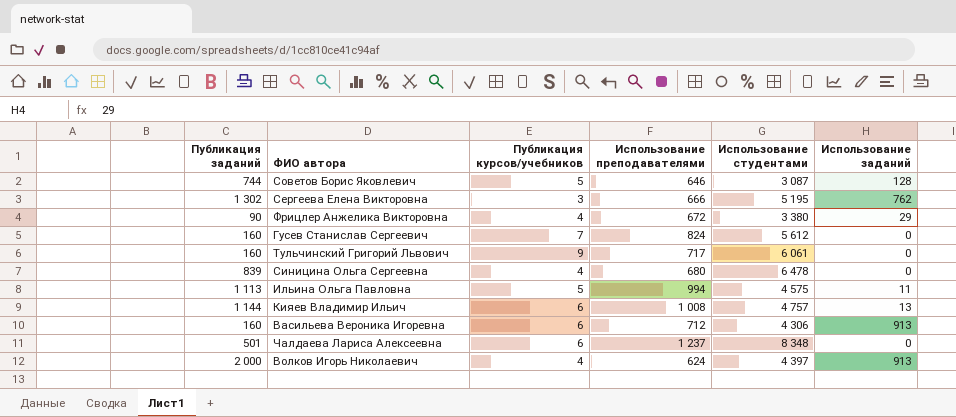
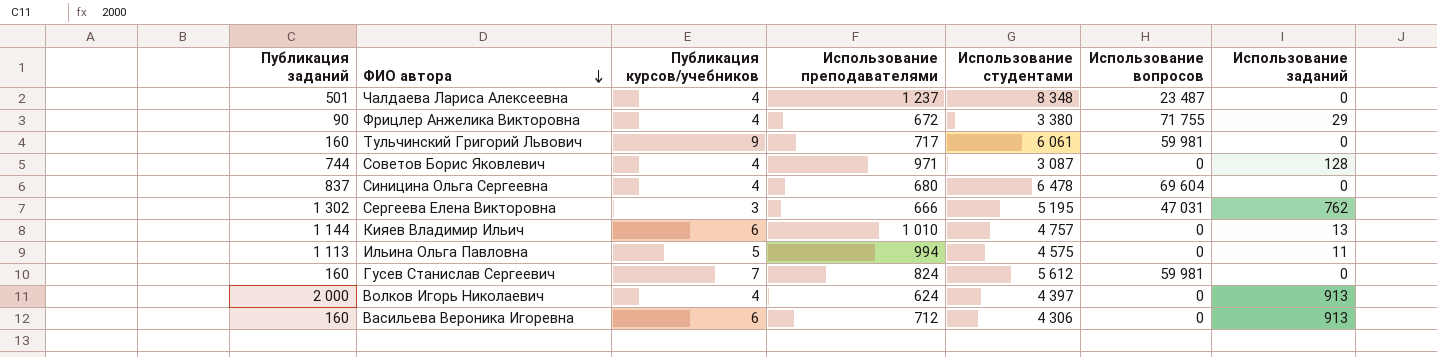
row order: none -> ФИО автора descending
column Использование вопросов | position: none -> 6
Чалдаева Лариса Алексеевна | Публикация курсов/учебников: 6 -> 4
Советов Борис Яковлевич | Публикация курсов/учебников: 5 -> 4
Советов Борис Яковлевич | Использование преподавателями: 646 -> 971
Синицина Ольга Сергеевна | Публикация заданий: 839 -> 837
Кияев Владимир Ильич | Использование преподавателями: 1 008 -> 1 010

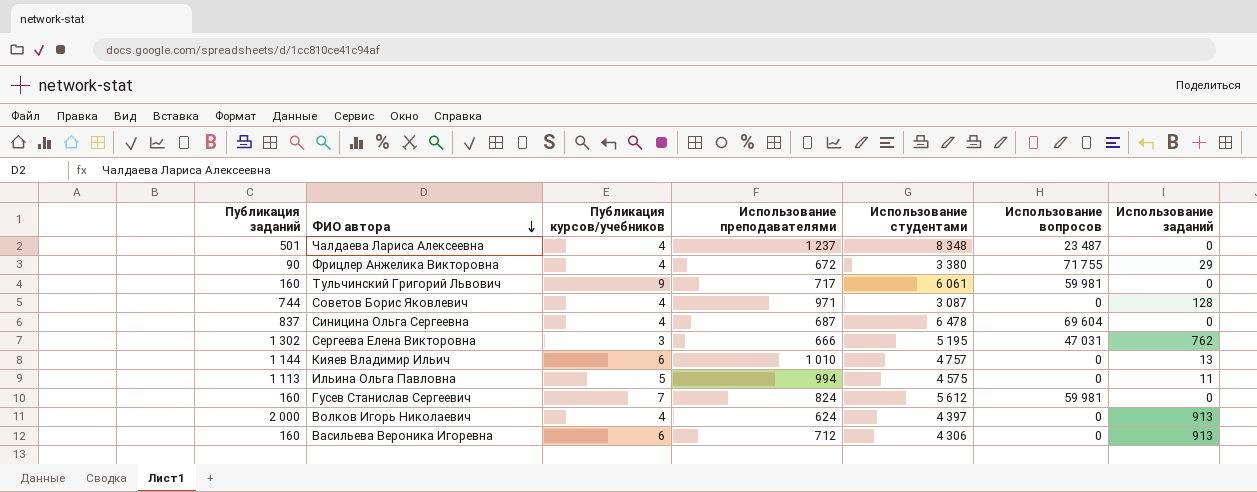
Синицина Ольга Сергеевна | Использование преподавателями: 680 -> 687

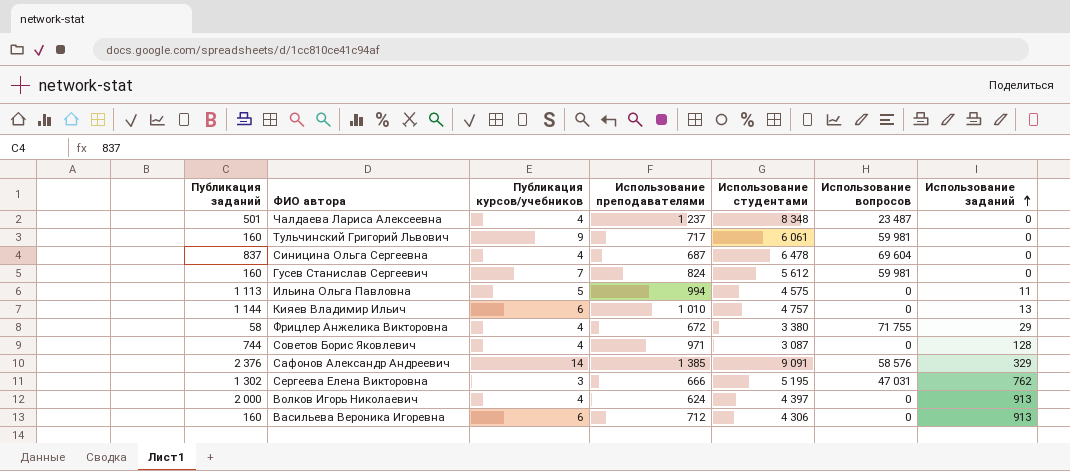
row order: ФИО автора descending -> Использование заданий ascending
Фрицлер Анжелика Викторовна | Публикация заданий: 90 -> 58
row Сафонов Александр Андреевич: none -> 2 376 | 14 | 1 385 | 9 091 | 58 576 | 329

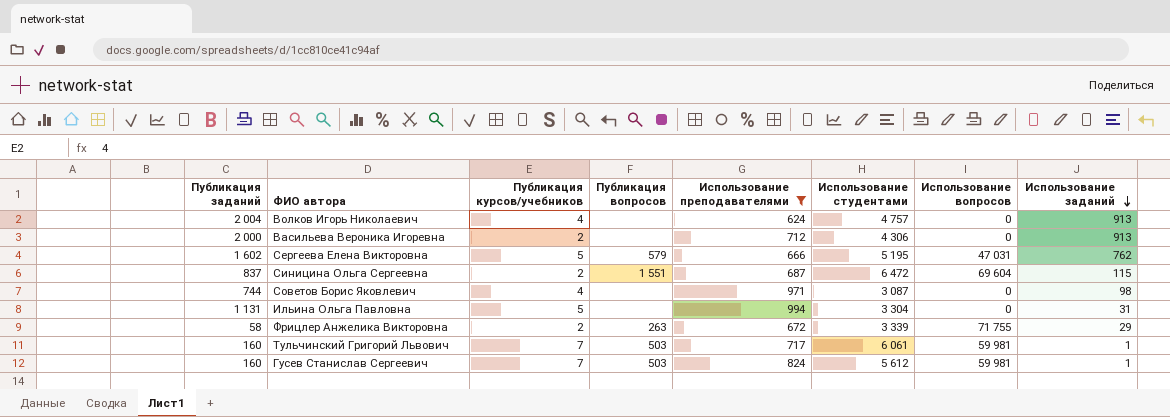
filter: none -> Использование преподавателями <= 994
row order: Использование заданий ascending -> Использование заданий descending
column Публикация вопросов | position: none -> 4
Волков Игорь Николаевич | Публикация заданий: 2 000 -> 2 004
Волков Игорь Николаевич | Использование студентами: 4 397 -> 4 757
Васильева Вероника Игоревна | Публикация заданий: 160 -> 2 000
Васильева Вероника Игоревна | Публикация курсов/учебников: 6 -> 2
Сергеева Елена Викторовна | Публикация заданий: 1 302 -> 1 602
Сергеева Елена Викторовна | Публикация курсов/учебников: 3 -> 5
Синицина Ольга Сергеевна | Публикация курсов/учебников: 4 -> 2
Синицина Ольга Сергеевна | Использование студентами: 6 478 -> 6 472
Синицина Ольга Сергеевна | Использование заданий: 0 -> 115
Советов Борис Яковлевич | Использование заданий: 128 -> 98
Ильина Ольга Павловна | Публикация заданий: 1 113 -> 1 131
Ильина Ольга Павловна | Использование студентами: 4 575 -> 3 304
Ильина Ольга Павловна | Использование заданий: 11 -> 31
Фрицлер Анжелика Викторовна | Публикация курсов/учебников: 4 -> 2
Фрицлер Анжелика Викторовна | Использование студентами: 3 380 -> 3 339
Тульчинский Григорий Львович | Публикация курсов/учебников: 9 -> 7
Тульчинский Григорий Львович | Использование заданий: 0 -> 1
Гусев Станислав Сергеевич | Использование заданий: 0 -> 1

